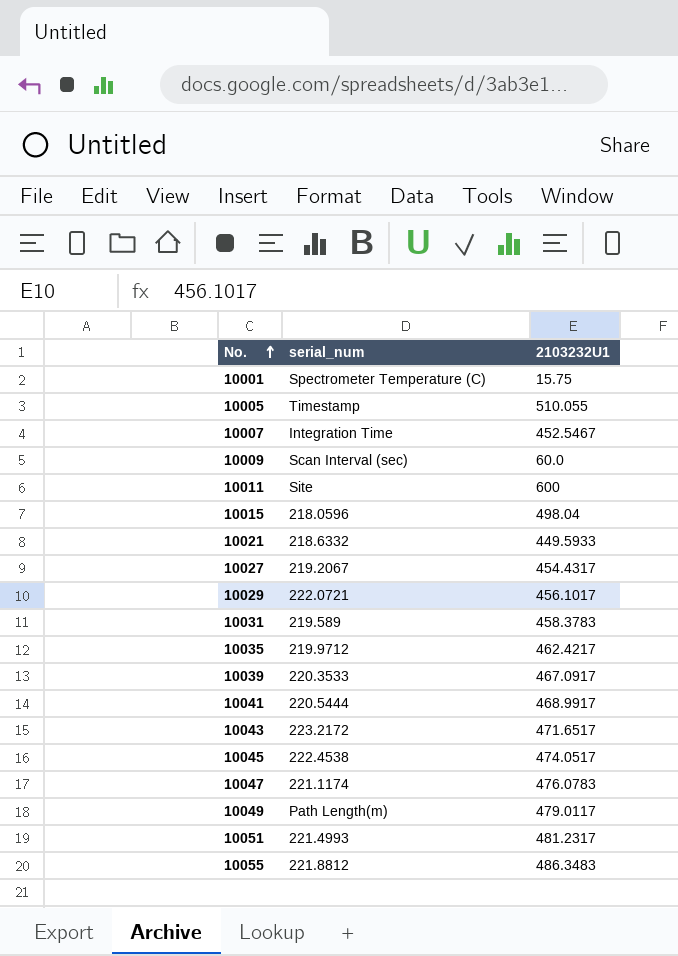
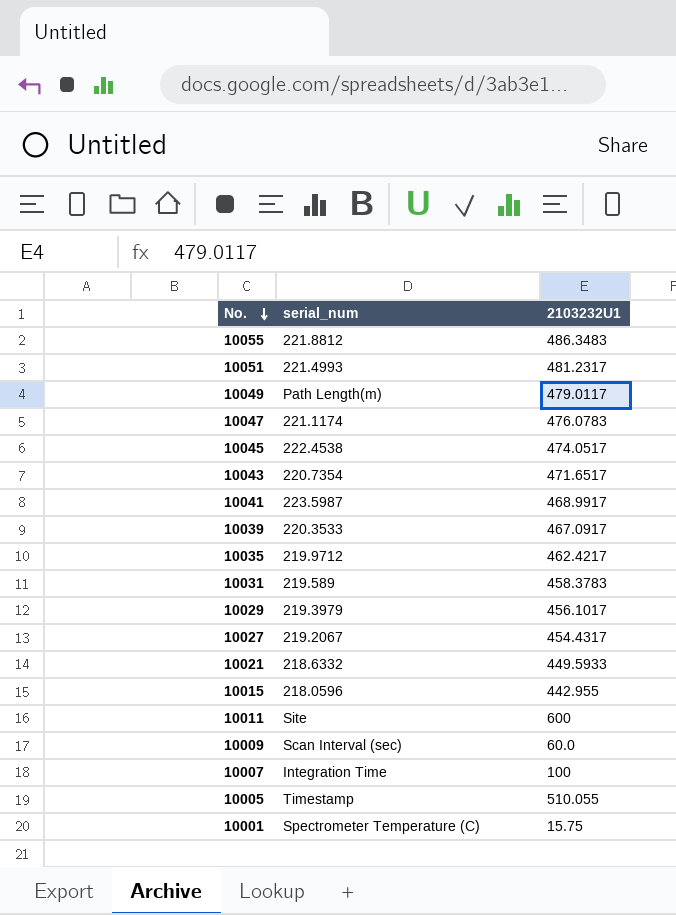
row order: No. ascending -> No. descending
10043 | serial_num: 223.2172 -> 220.7354
10041 | serial_num: 220.5444 -> 223.5987
10029 | serial_num: 222.0721 -> 219.3979
10015 | 2103232U1: 498.04 -> 442.955
10007 | 2103232U1: 452.5467 -> 100

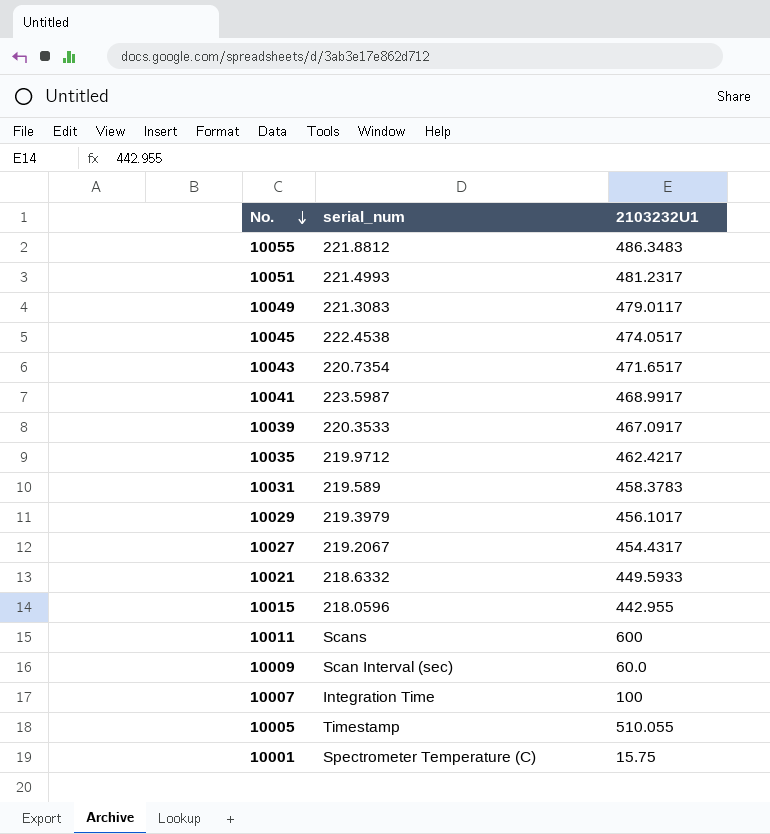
row 10047: 221.1174 | 476.0783 -> none
10049 | serial_num: Path Length(m) -> 221.3083
10011 | serial_num: Site -> Scans

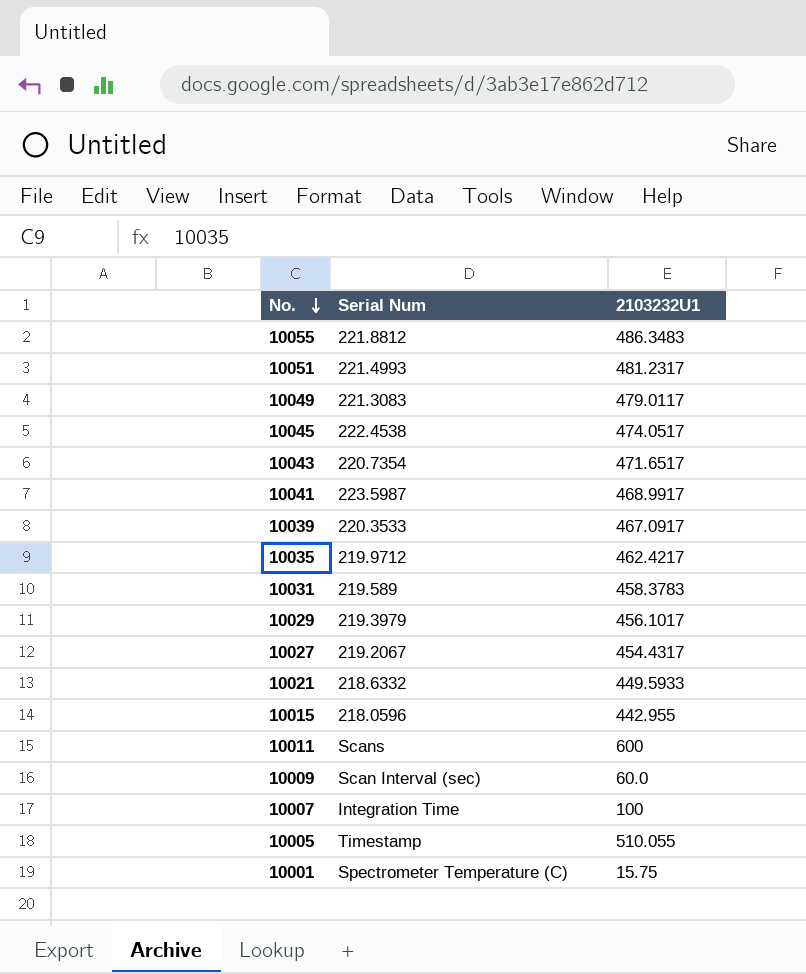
column name: serial_num -> Serial Num

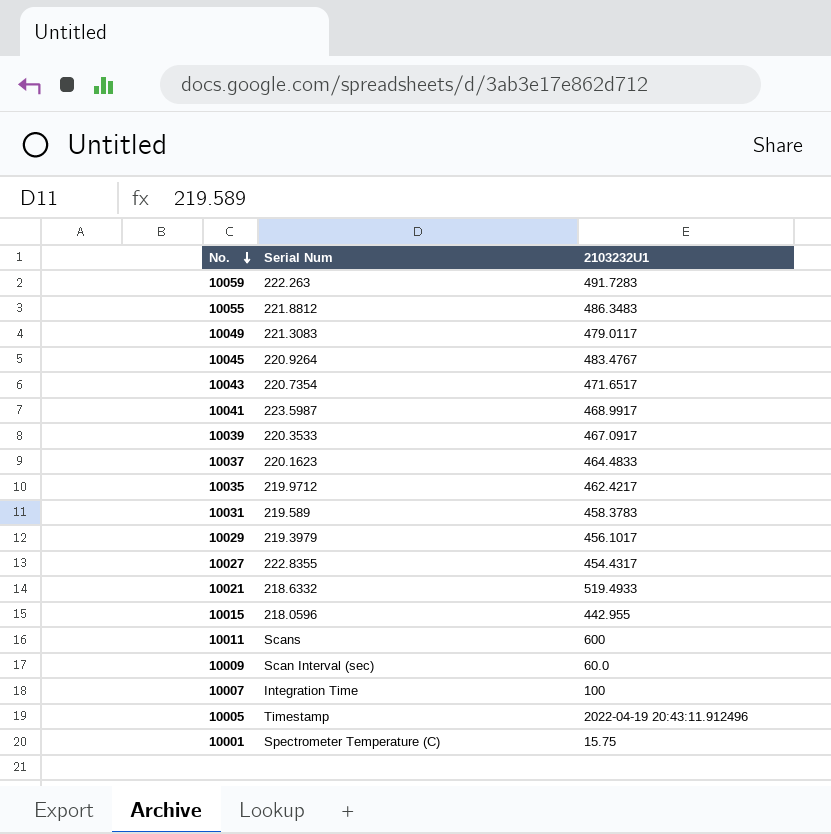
row 10051: 221.4993 | 481.2317 -> none
row 10059: none -> 222.263 | 491.7283
10045 | Serial Num: 222.4538 -> 220.9264
10045 | 2103232U1: 474.0517 -> 483.4767
row 10037: none -> 220.1623 | 464.4833
10027 | Serial Num: 219.2067 -> 222.8355
10021 | 2103232U1: 449.5933 -> 519.4933
10005 | 2103232U1: 510.055 -> 2022-04-19 20:43:11.912496

